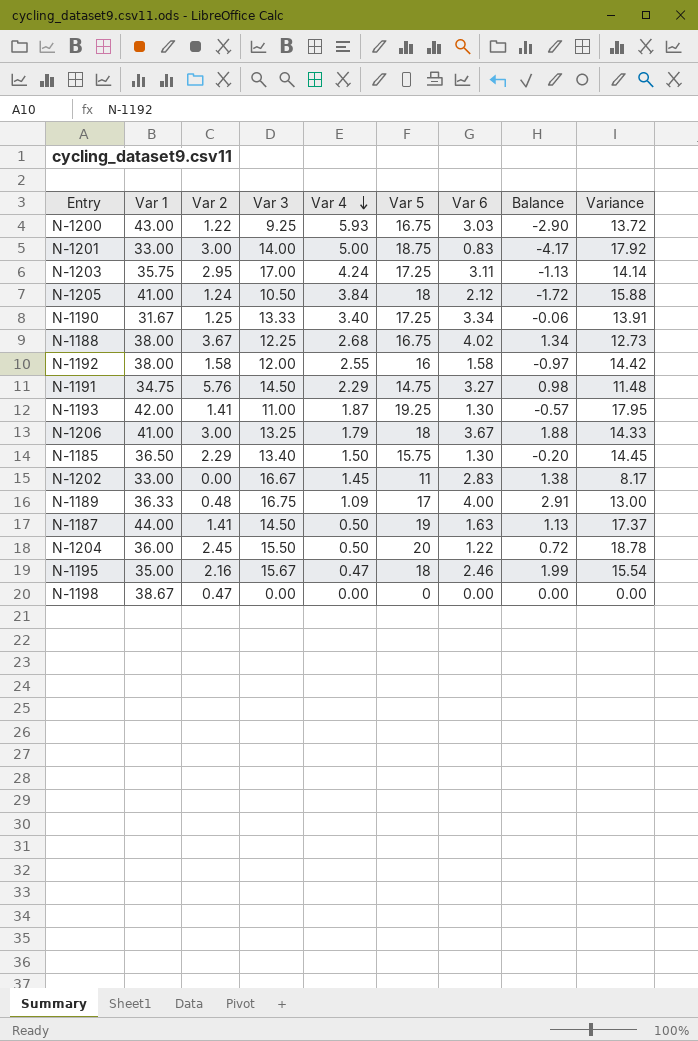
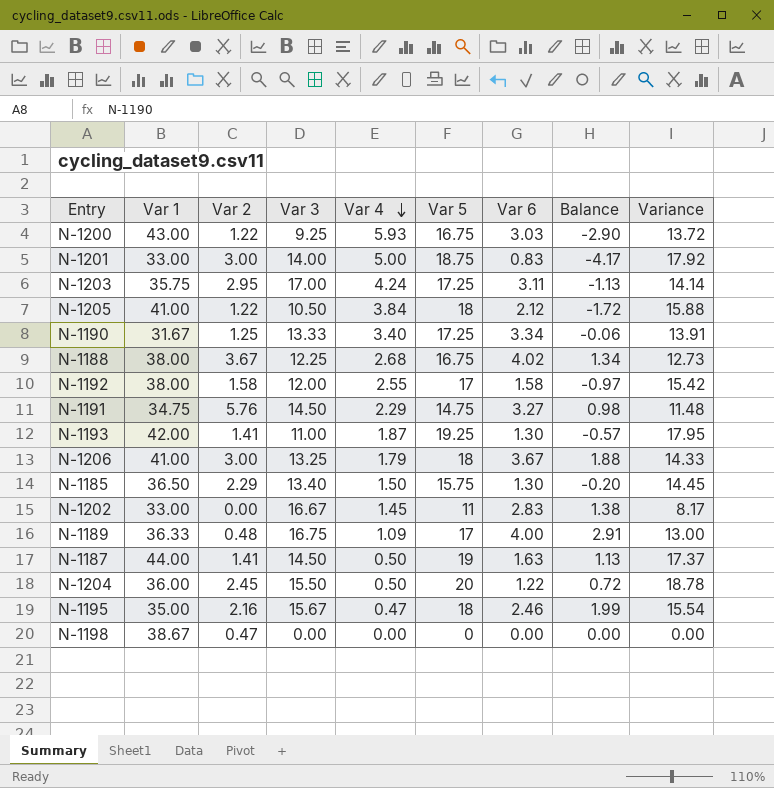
N-1205 | Var 2: 1.24 -> 1.22
N-1192 | Var 5: 16 -> 17
N-1192 | Variance: 14.42 -> 15.42

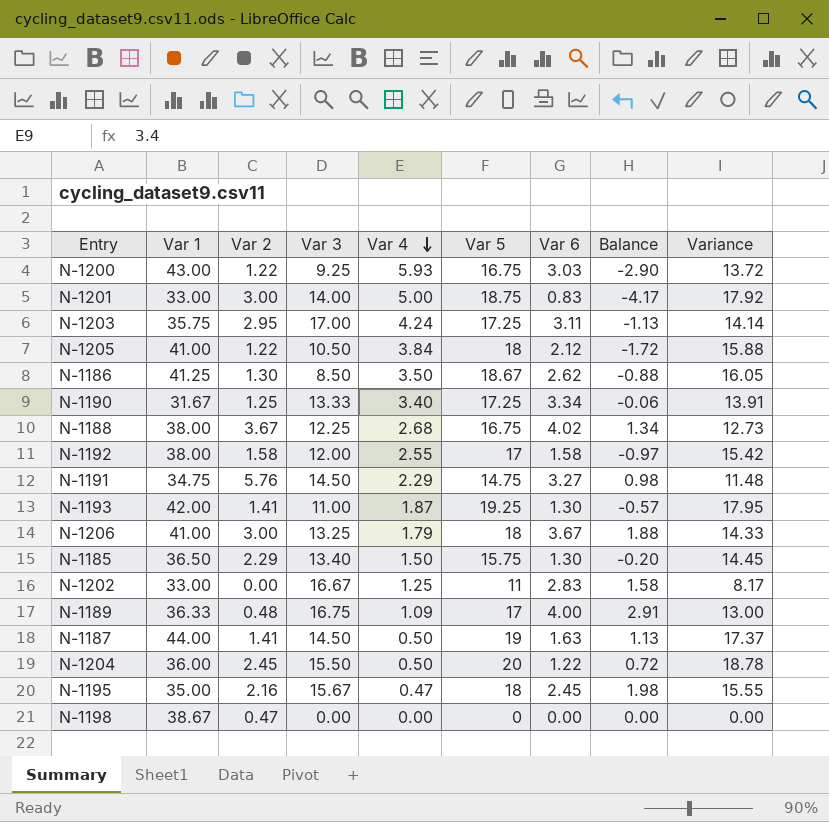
row N-1186: none -> 41.25 | 1.30 | 8.50 | 3.50 | 18.67 | 2.62 | -0.88 | 16.05
N-1202 | Var 4: 1.45 -> 1.25
N-1202 | Balance: 1.38 -> 1.58
N-1195 | Var 6: 2.46 -> 2.45
N-1195 | Balance: 1.99 -> 1.98
N-1195 | Variance: 15.54 -> 15.55

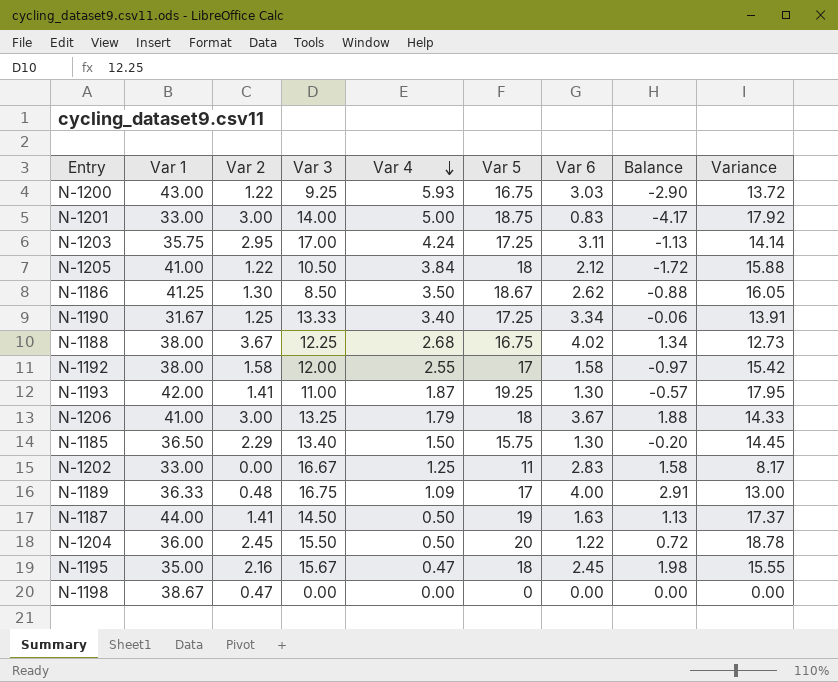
row N-1191: 34.75 | 5.76 | 14.50 | 2.29 | 14.75 | 3.27 | 0.98 | 11.48 -> none

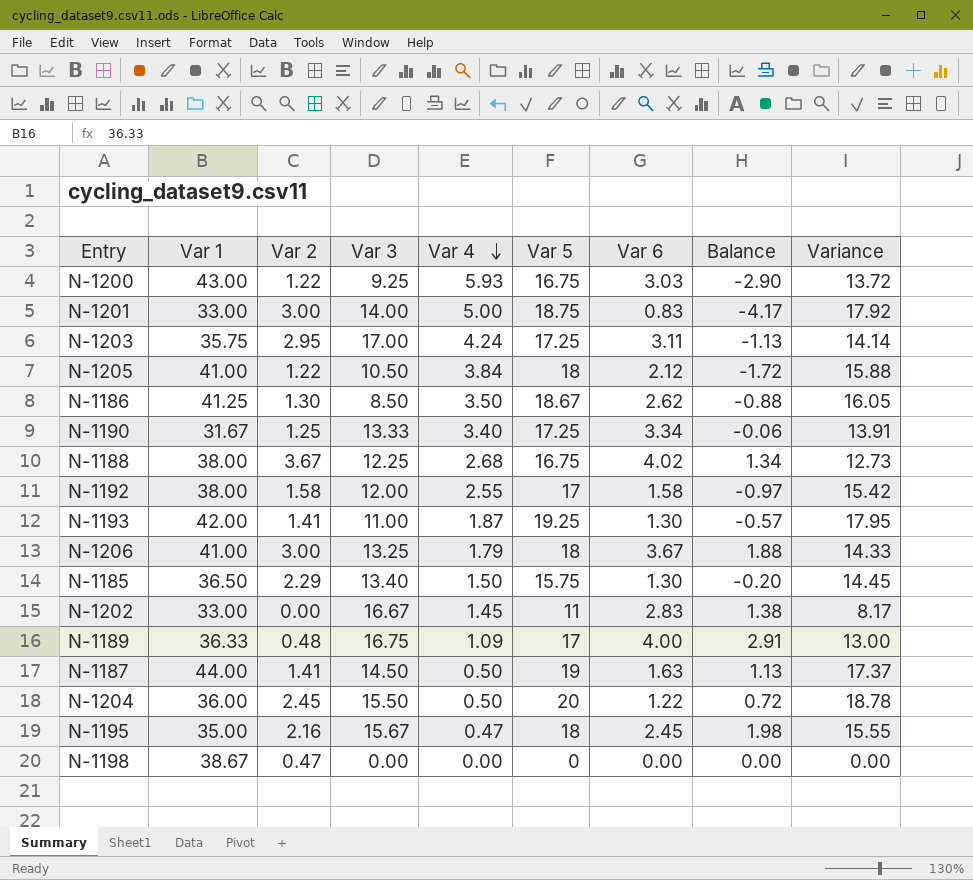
N-1202 | Var 4: 1.25 -> 1.45
N-1202 | Balance: 1.58 -> 1.38

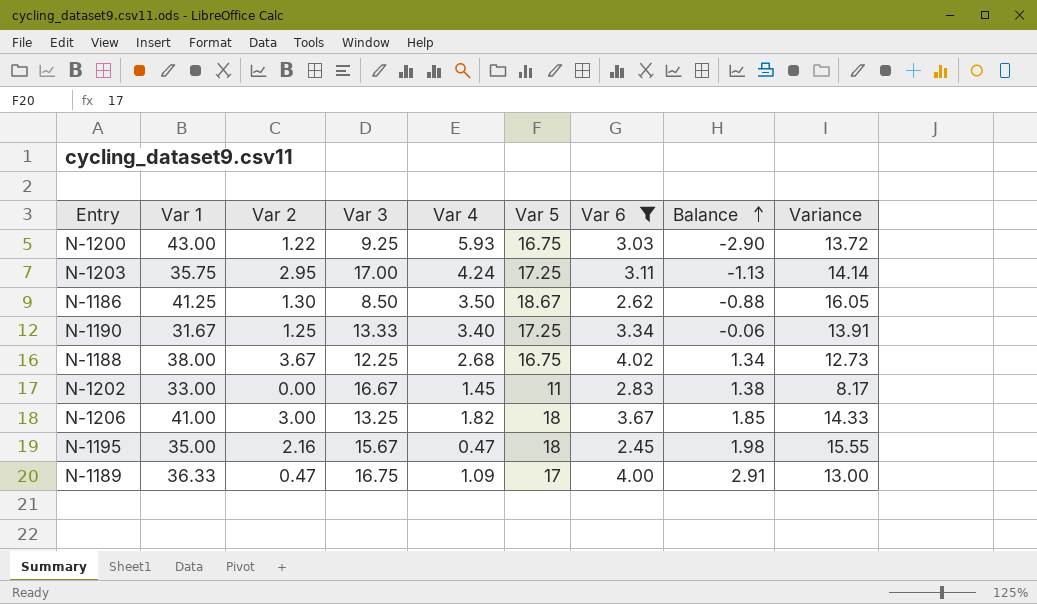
filter: none -> Var 6 >= 2.45
row order: Var 4 descending -> Balance ascending
N-1206 | Var 4: 1.79 -> 1.82
N-1206 | Balance: 1.88 -> 1.85
N-1189 | Var 2: 0.48 -> 0.47

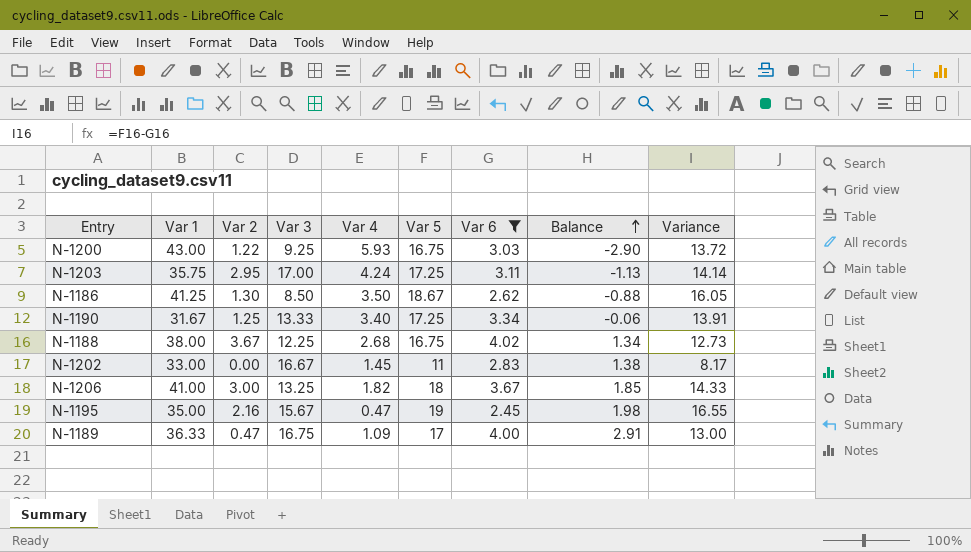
N-1195 | Var 5: 18 -> 19
N-1195 | Variance: 15.55 -> 16.55

